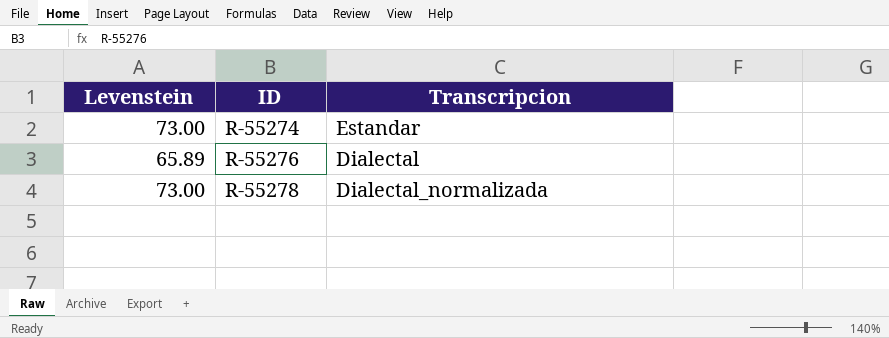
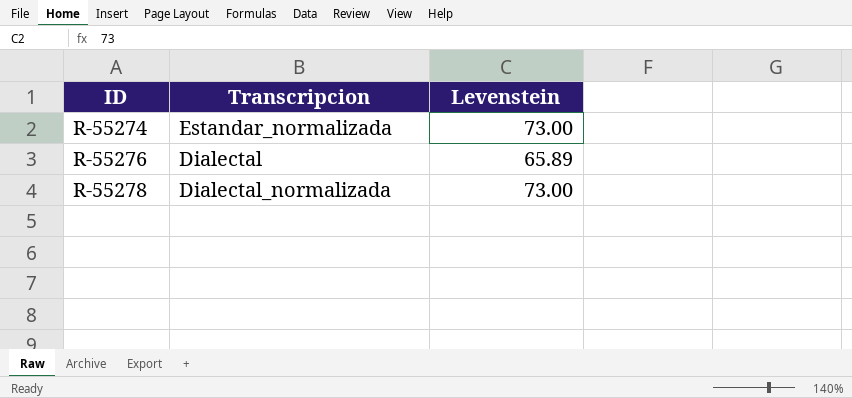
column Levenstein | position: 1 -> 3
R-55274 | Transcripcion: Estandar -> Estandar_normalizada

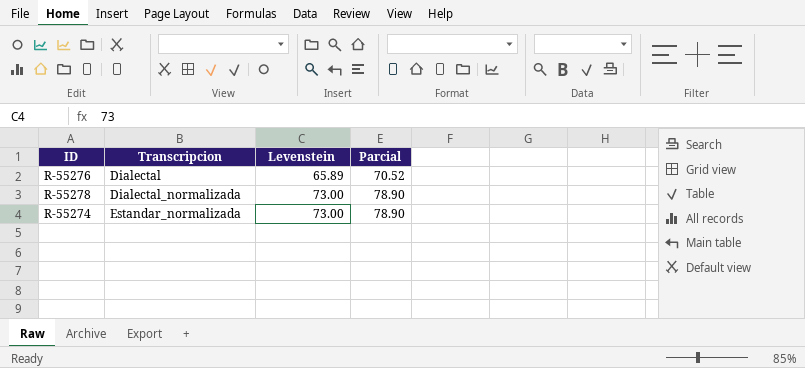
row order: ID ascending -> Transcripcion ascending
column Parcial | position: none -> 4

